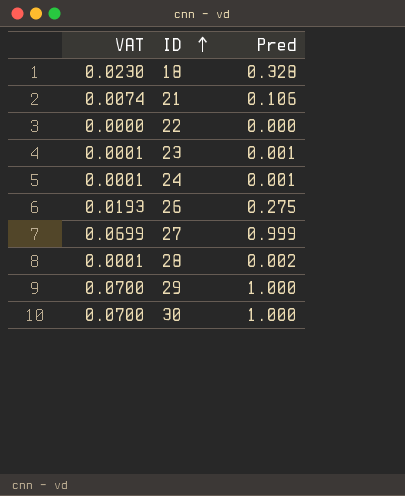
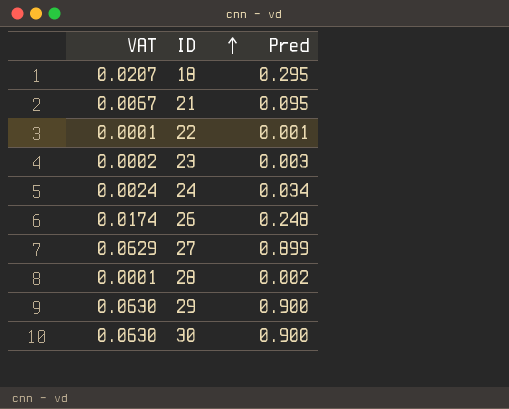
18 | VAT: 0.0230 -> 0.0207
18 | Pred: 0.328 -> 0.295
21 | VAT: 0.0074 -> 0.0067
21 | Pred: 0.106 -> 0.095
22 | VAT: 0.0000 -> 0.0001
22 | Pred: 0.000 -> 0.001
23 | VAT: 0.0001 -> 0.0002
23 | Pred: 0.001 -> 0.003
24 | VAT: 0.0001 -> 0.0024
24 | Pred: 0.001 -> 0.034
26 | VAT: 0.0193 -> 0.0174
26 | Pred: 0.275 -> 0.248
27 | VAT: 0.0699 -> 0.0629
27 | Pred: 0.999 -> 0.899
29 | VAT: 0.0700 -> 0.0630
29 | Pred: 1.000 -> 0.900
30 | VAT: 0.0700 -> 0.0630
30 | Pred: 1.000 -> 0.900

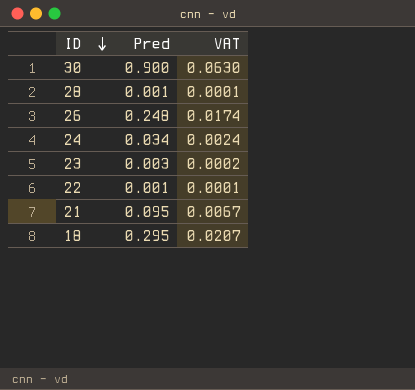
row order: ID ascending -> ID descending
column VAT | position: 1 -> 3
row 27: 0.0629 | 0.899 -> none
row 29: 0.0630 | 0.900 -> none
28 | Pred: 0.002 -> 0.001

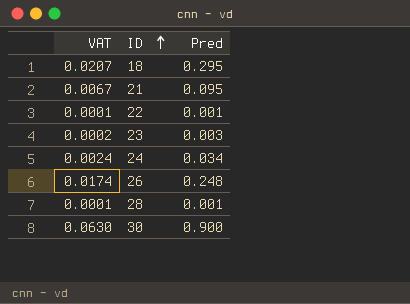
row order: ID descending -> ID ascending
column VAT | position: 3 -> 1

